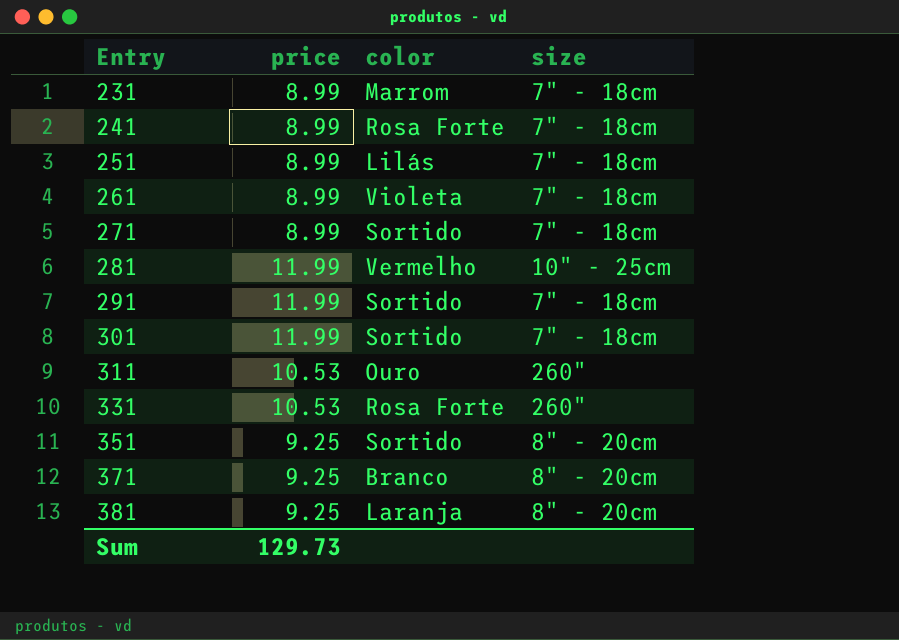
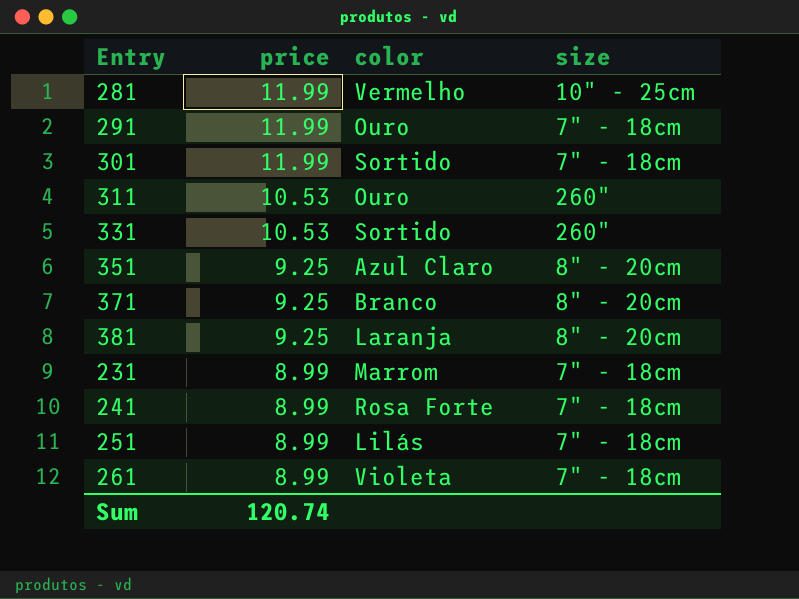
row order: Entry ascending -> price descending
row 271: 8.99 | Sortido | 7" - 18cm -> none
291 | color: Sortido -> Ouro
331 | color: Rosa Forte -> Sortido
351 | color: Sortido -> Azul Claro
Sum | price: 129.73 -> 120.74

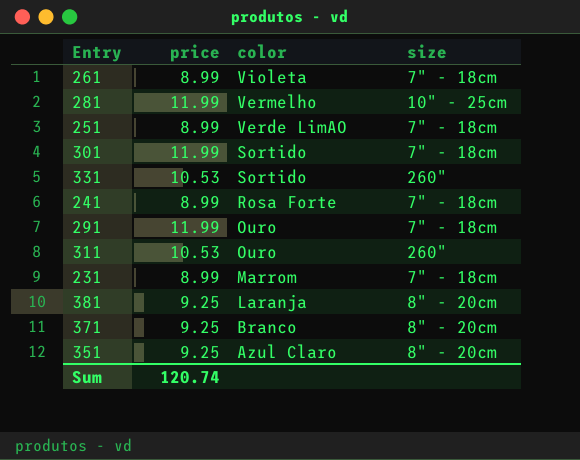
row order: price descending -> color descending
251 | color: Lilás -> Verde LimAO

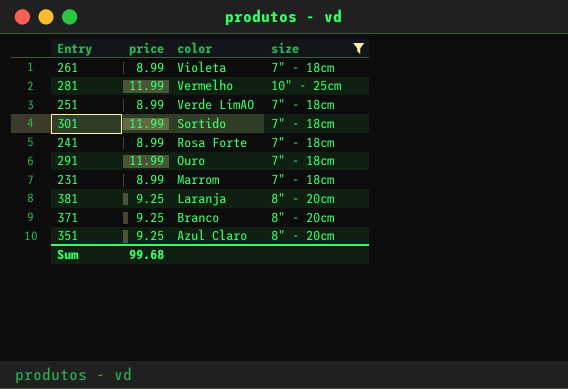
filter: none -> size != 260"
Sum | price: 120.74 -> 99.68

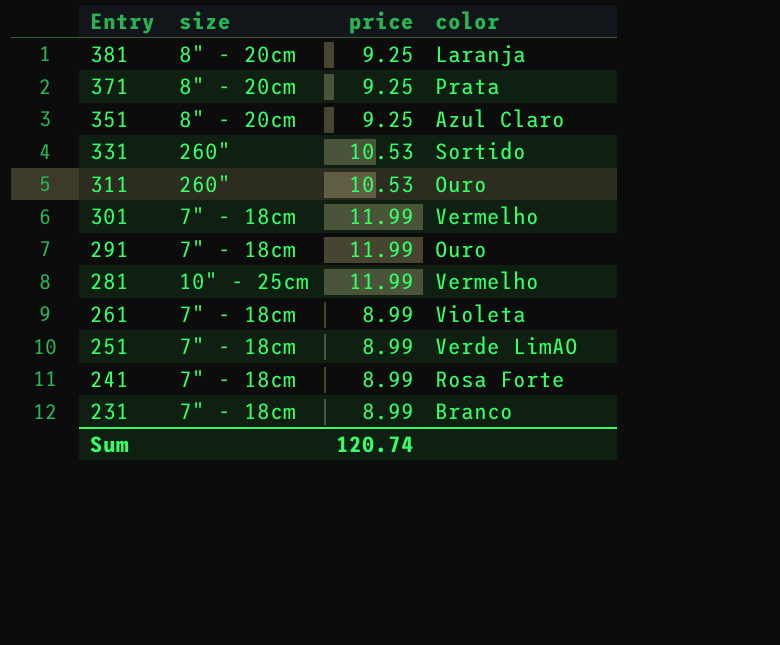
filter: size != 260" -> none
row order: color descending -> Entry descending
column size | position: 4 -> 2
371 | color: Branco -> Prata
301 | color: Sortido -> Vermelho
231 | color: Marrom -> Branco
Sum | price: 99.68 -> 120.74

